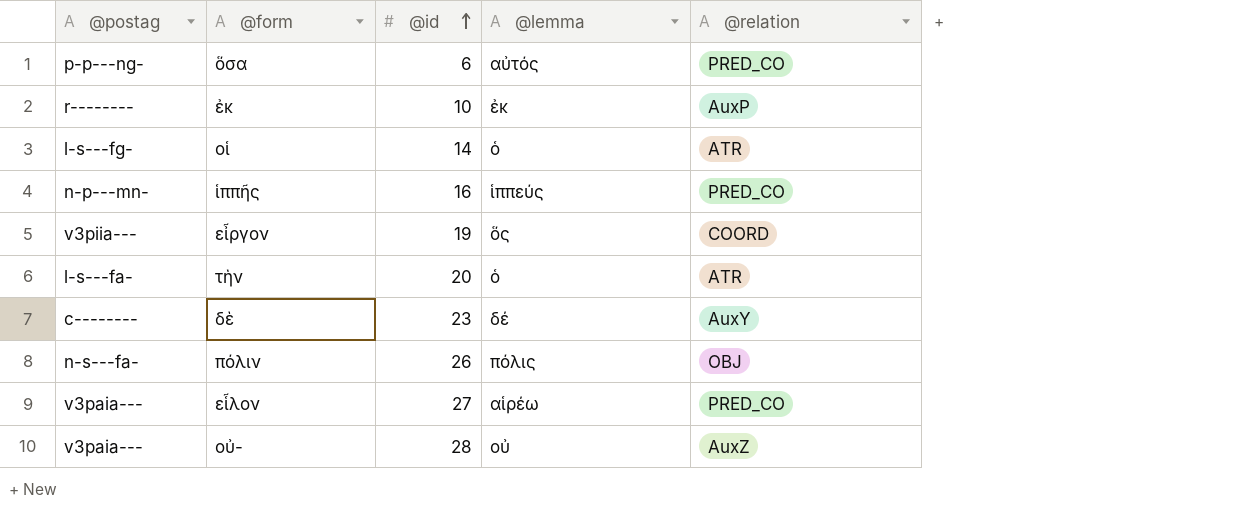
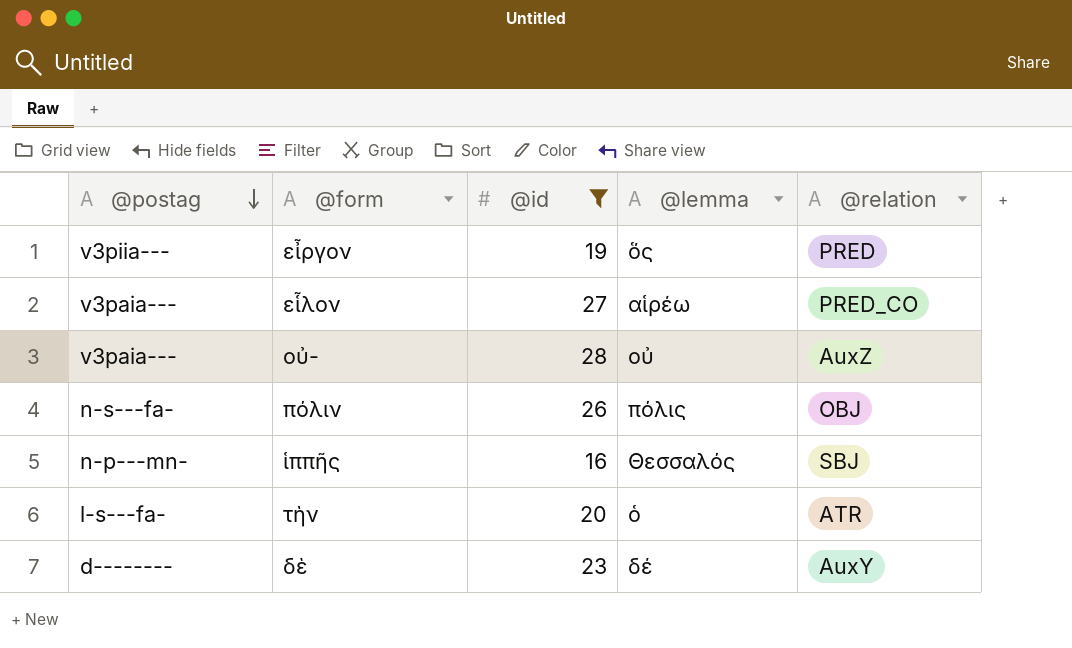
filter: none -> @id >= 16
row order: @id ascending -> @postag descending
εἶργον | @relation: COORD -> PRED
ἱππῆς | @lemma: ἱππεύς -> Θεσσαλός
ἱππῆς | @relation: PRED_CO -> SBJ
δὲ | @postag: c-------- -> d--------

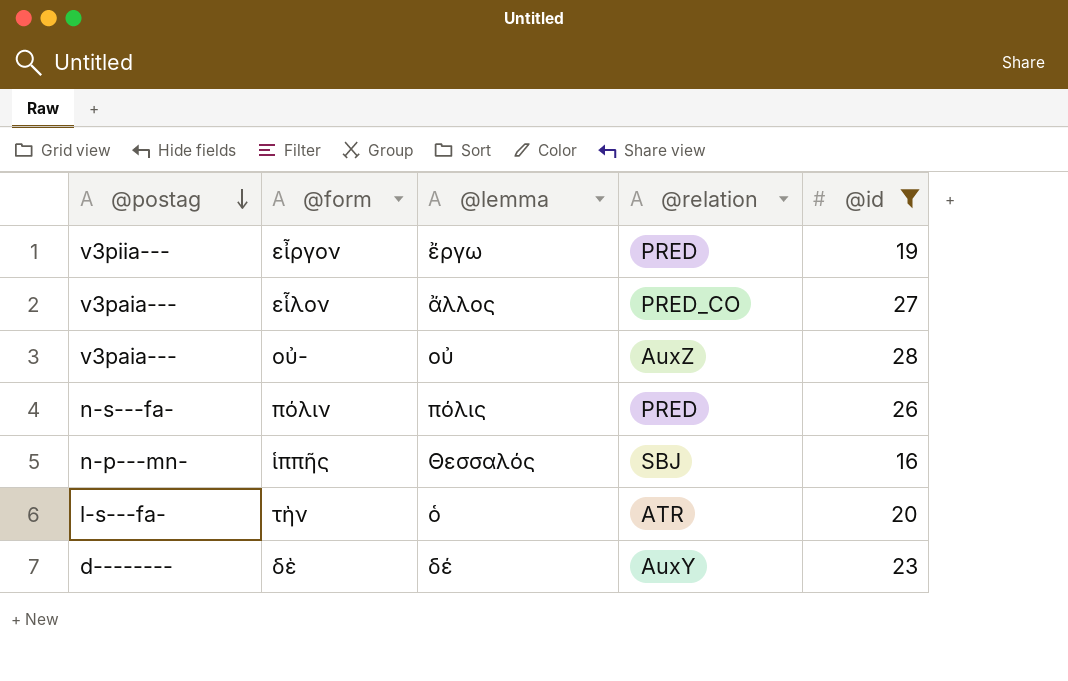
column @id | position: 3 -> 5
εἶργον | @lemma: ὅς -> ἔργω
εἷλον | @lemma: αἱρέω -> ἄλλος
πόλιν | @relation: OBJ -> PRED

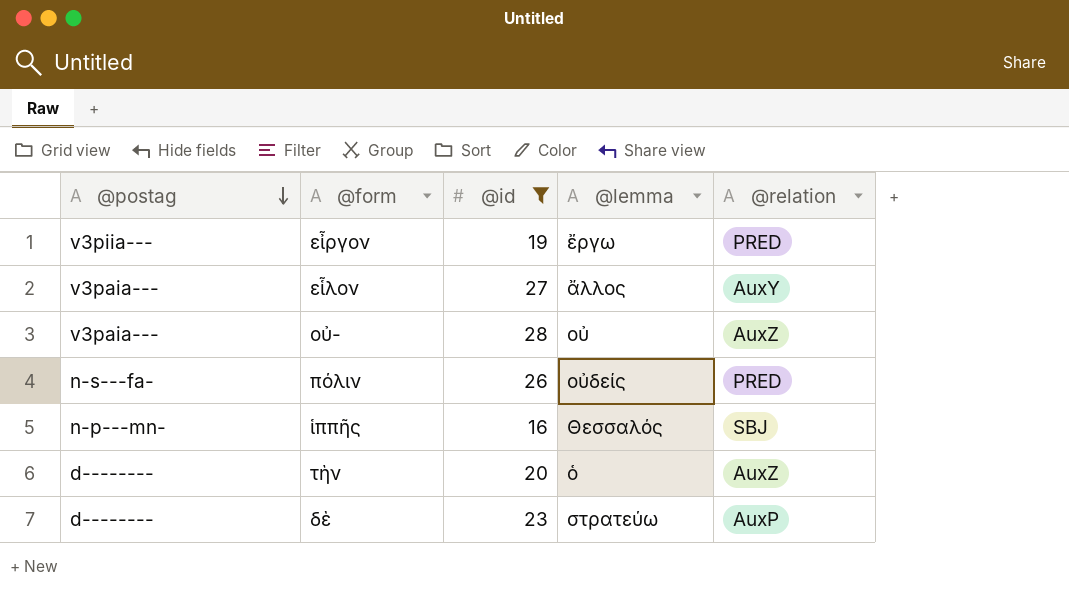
column @id | position: 5 -> 3
εἷλον | @relation: PRED_CO -> AuxY
πόλιν | @lemma: πόλις -> οὐδείς
τὴν | @postag: l-s---fa- -> d--------
τὴν | @relation: ATR -> AuxZ
δὲ | @lemma: δέ -> στρατεύω
δὲ | @relation: AuxY -> AuxP

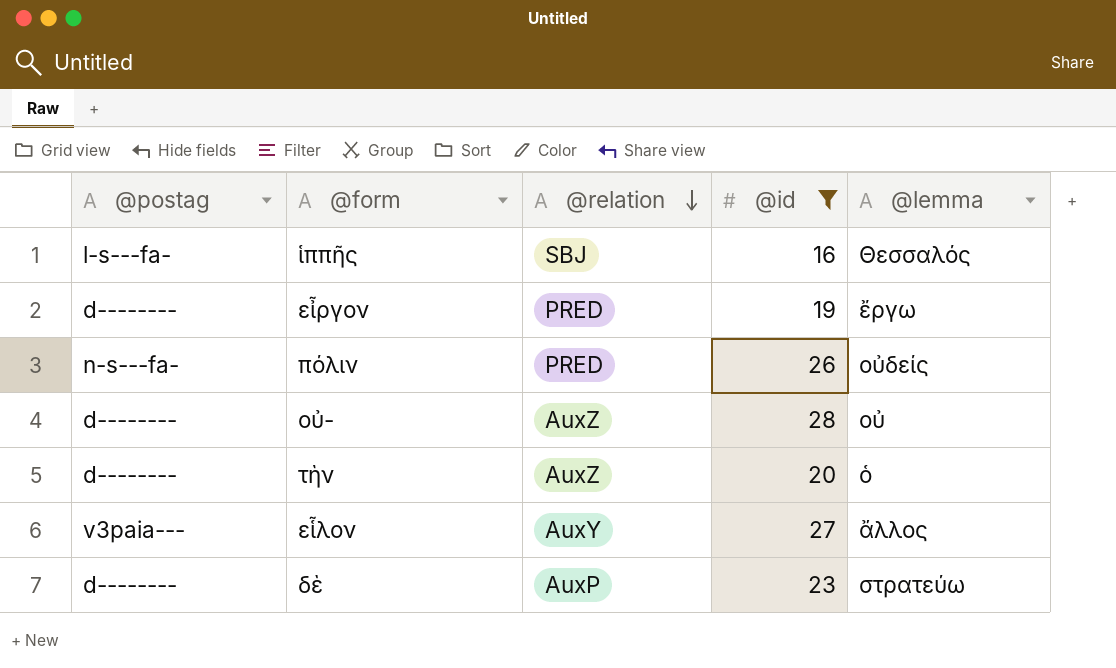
row order: @postag descending -> @relation descending
column @relation | position: 5 -> 3
ἱππῆς | @postag: n-p---mn- -> l-s---fa-
εἶργον | @postag: v3piia--- -> d--------
οὐ- | @postag: v3paia--- -> d--------

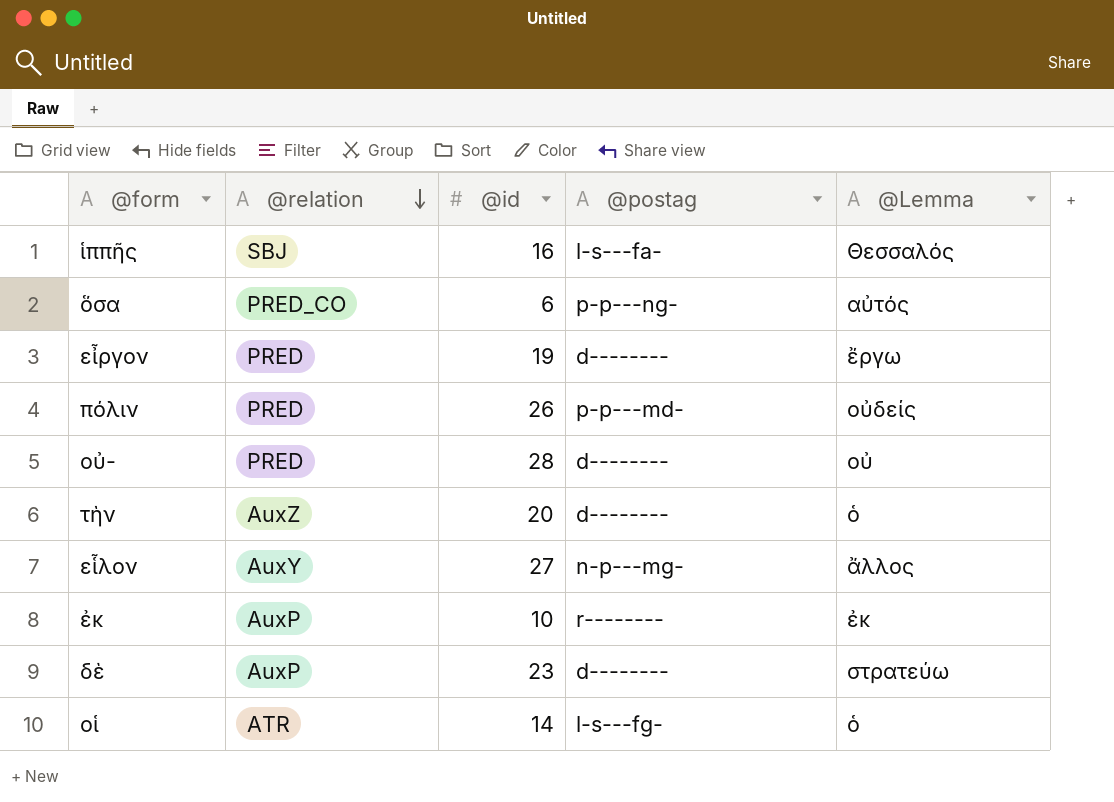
filter: @id >= 16 -> none
column @postag | position: 1 -> 4
column name: @lemma -> @Lemma
πόλιν | @postag: n-s---fa- -> p-p---md-
οὐ- | @relation: AuxZ -> PRED
εἷλον | @postag: v3paia--- -> n-p---mg-

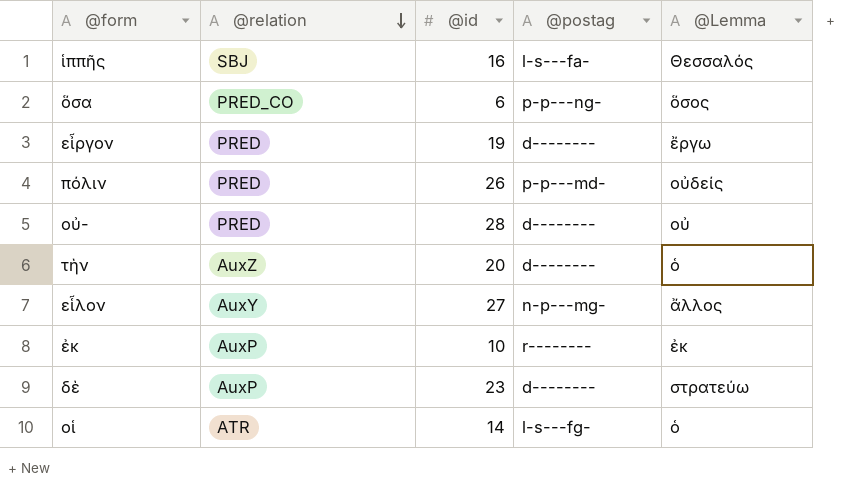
ὅσα | @Lemma: αὐτός -> ὅσος

